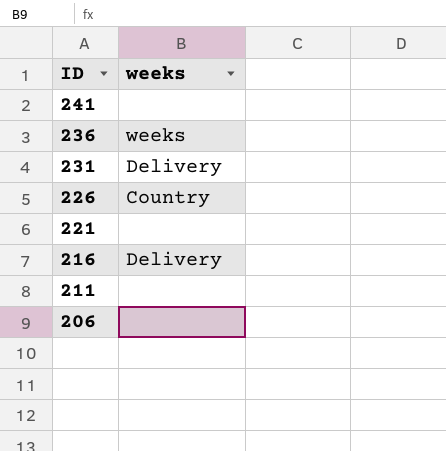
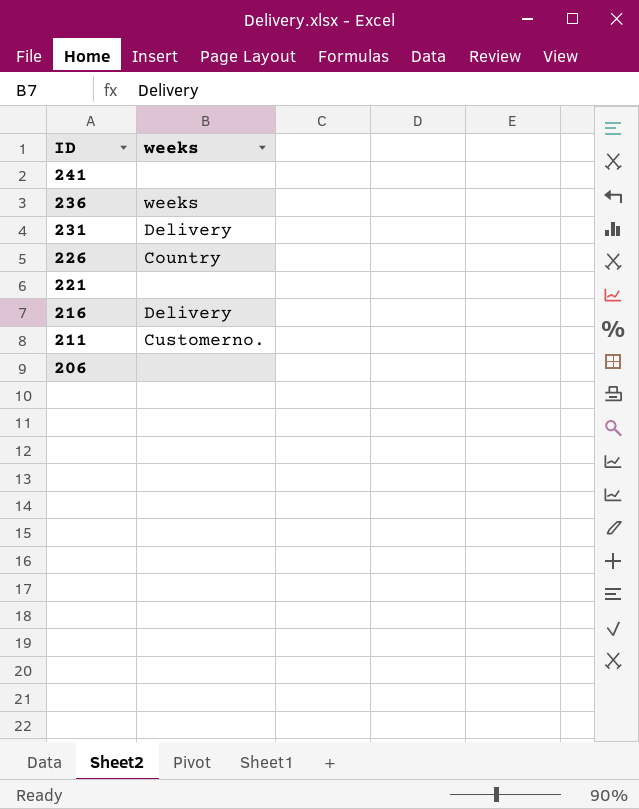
211 | weeks: none -> Customerno.

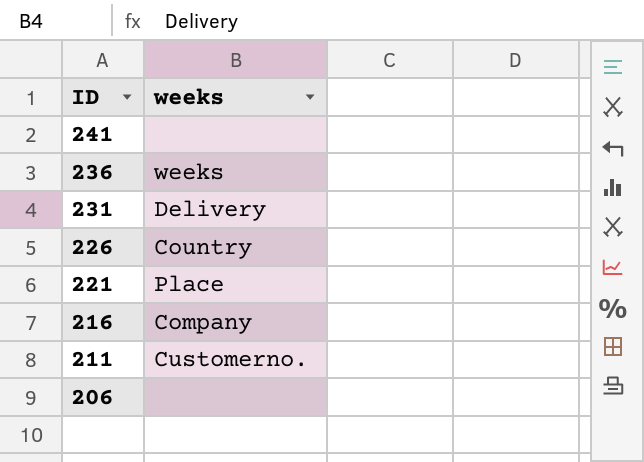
221 | weeks: none -> Place
216 | weeks: Delivery -> Company

